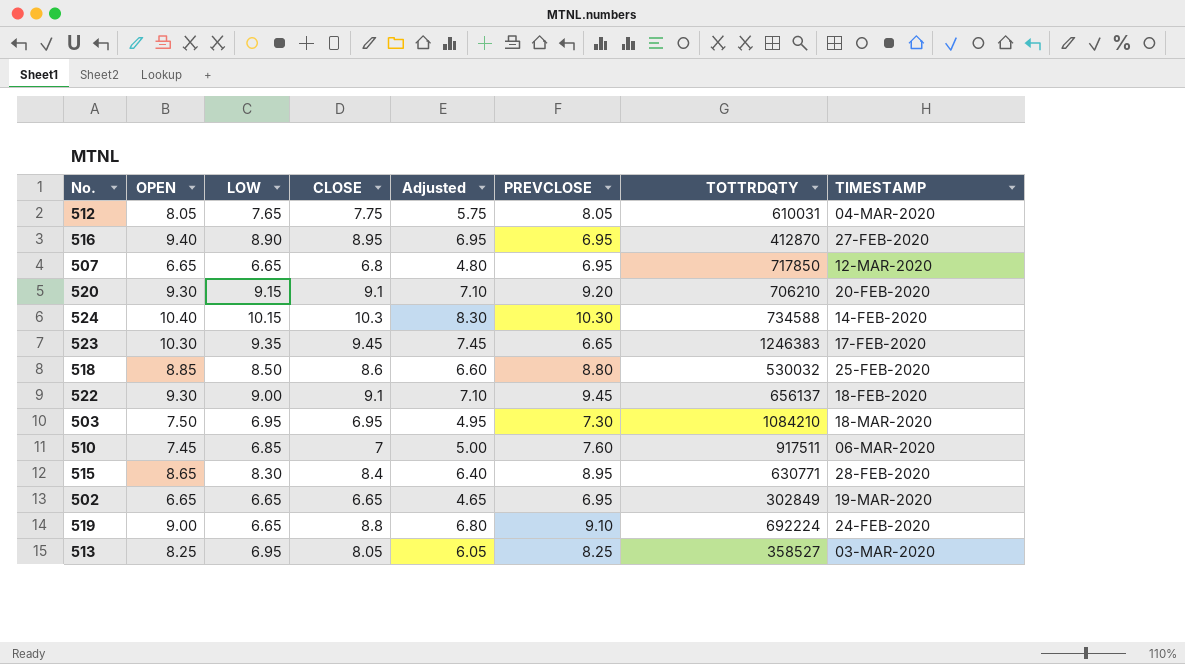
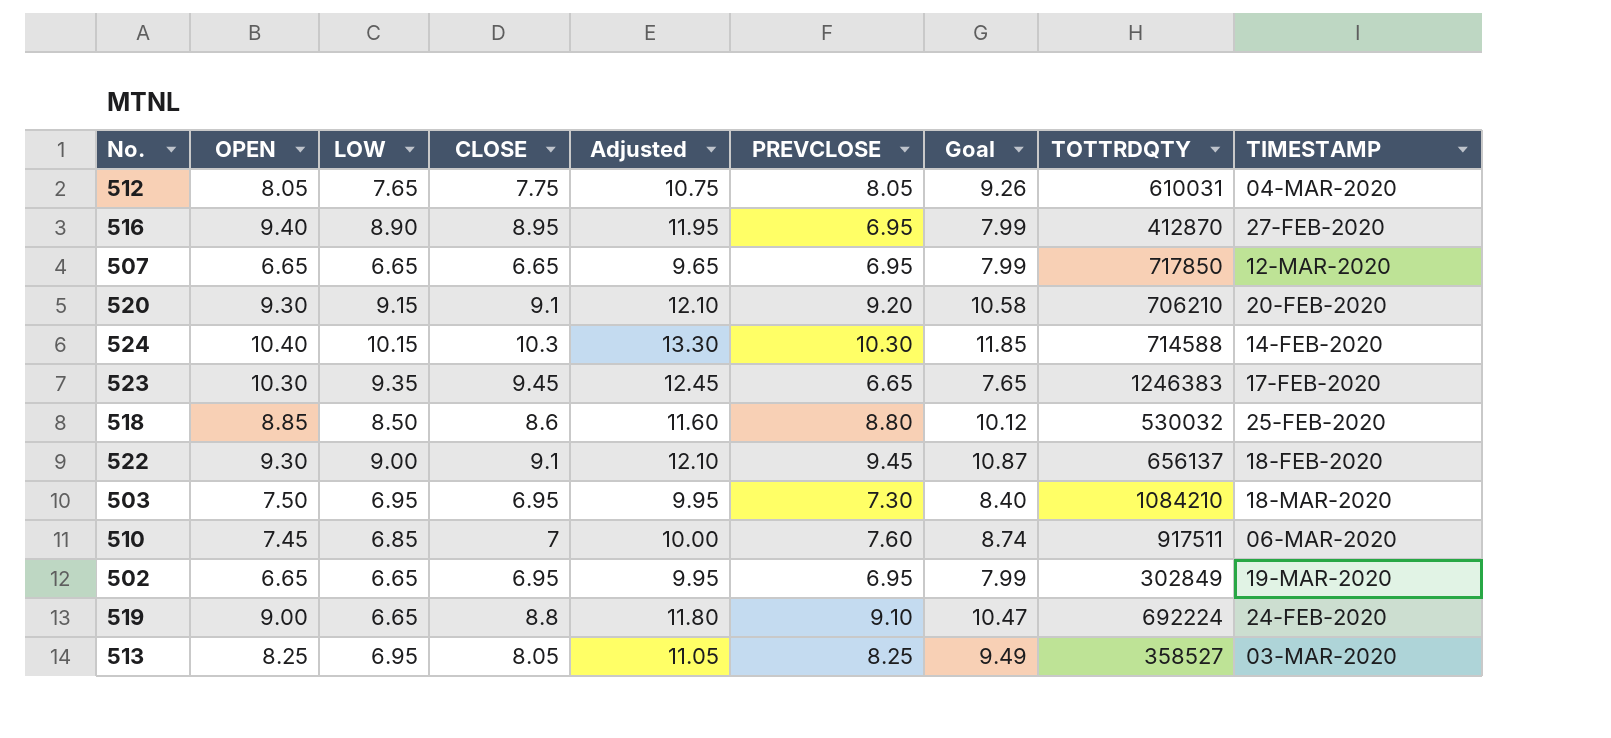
column Adjusted | formula: [CLOSE] - 2 -> [CLOSE] + 3
column Goal | formula: none -> [PREVCLOSE] * 1.15
row 515: 8.65 | 8.30 | 8.4 | 6.40 | 8.95 | 630771 | 28-FEB-2020 -> none
507 | CLOSE: 6.8 -> 6.65
524 | TOTTRDQTY: 734588 -> 714588
502 | CLOSE: 6.65 -> 6.95

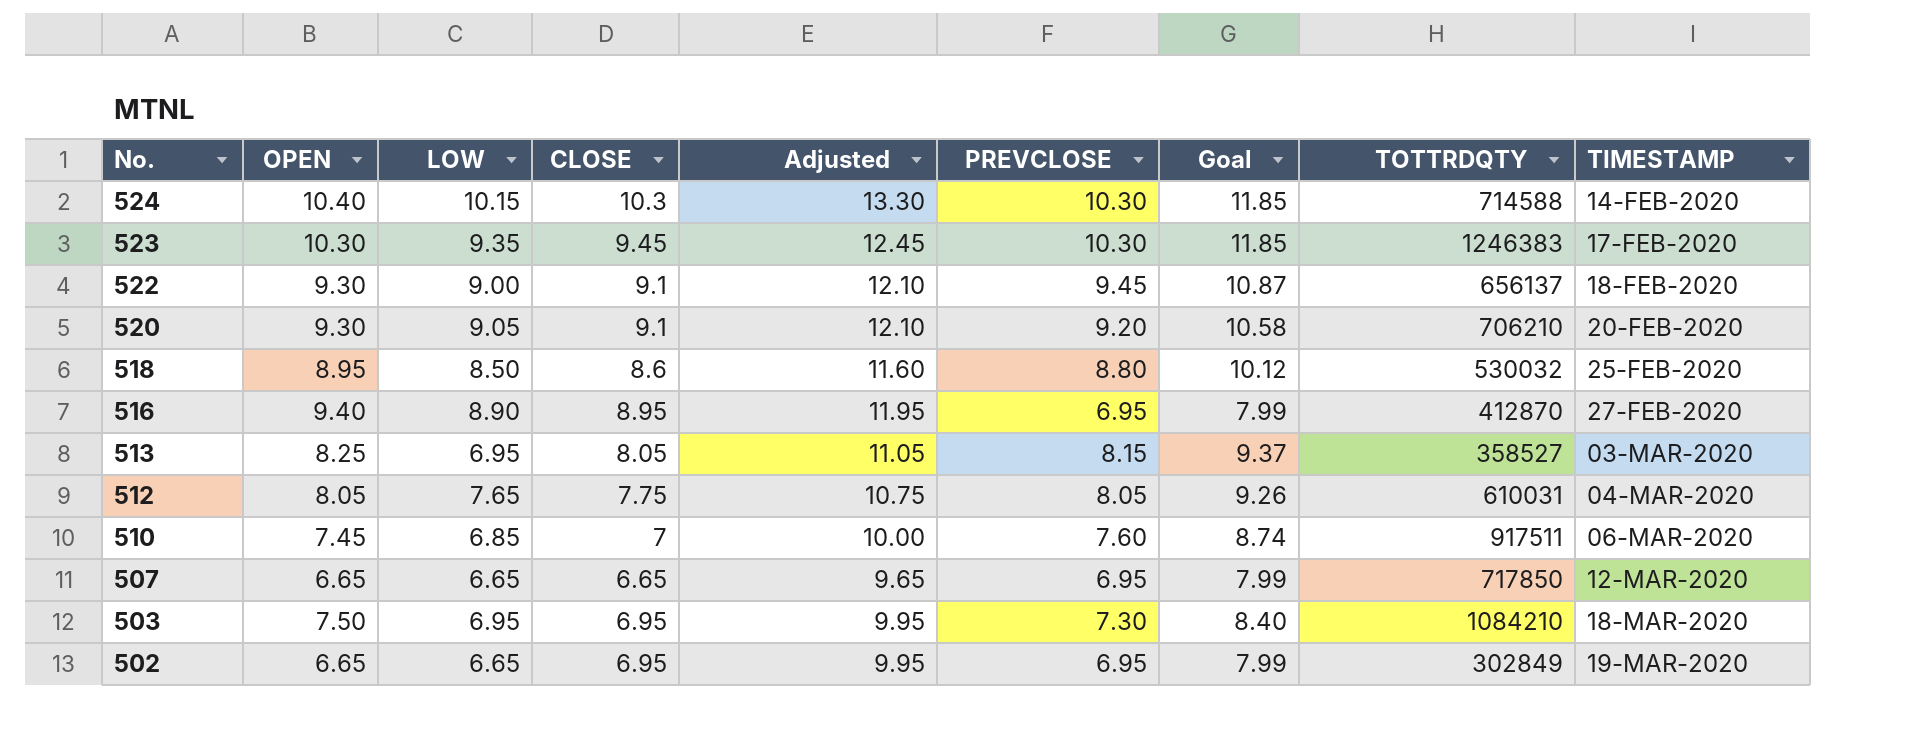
row order: none -> No. descending
row 519: 9.00 | 6.65 | 8.8 | 11.80 | 9.10 | 10.47 | 692224 | 24-FEB-2020 -> none
523 | PREVCLOSE: 6.65 -> 10.30
523 | Goal: 7.65 -> 11.85
520 | LOW: 9.15 -> 9.05
518 | OPEN: 8.85 -> 8.95
513 | PREVCLOSE: 8.25 -> 8.15
513 | Goal: 9.49 -> 9.37

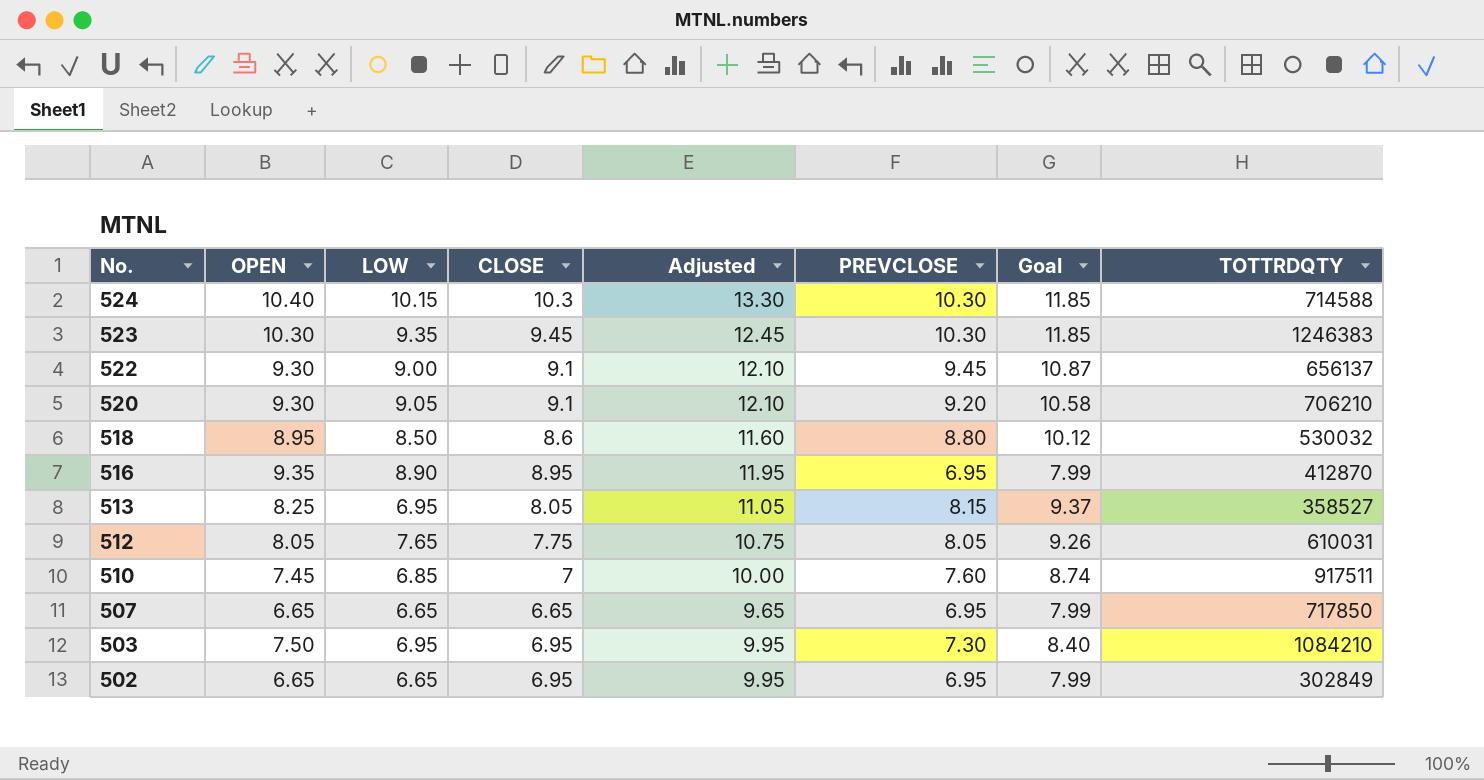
column TIMESTAMP | position: 9 -> none
516 | OPEN: 9.40 -> 9.35

